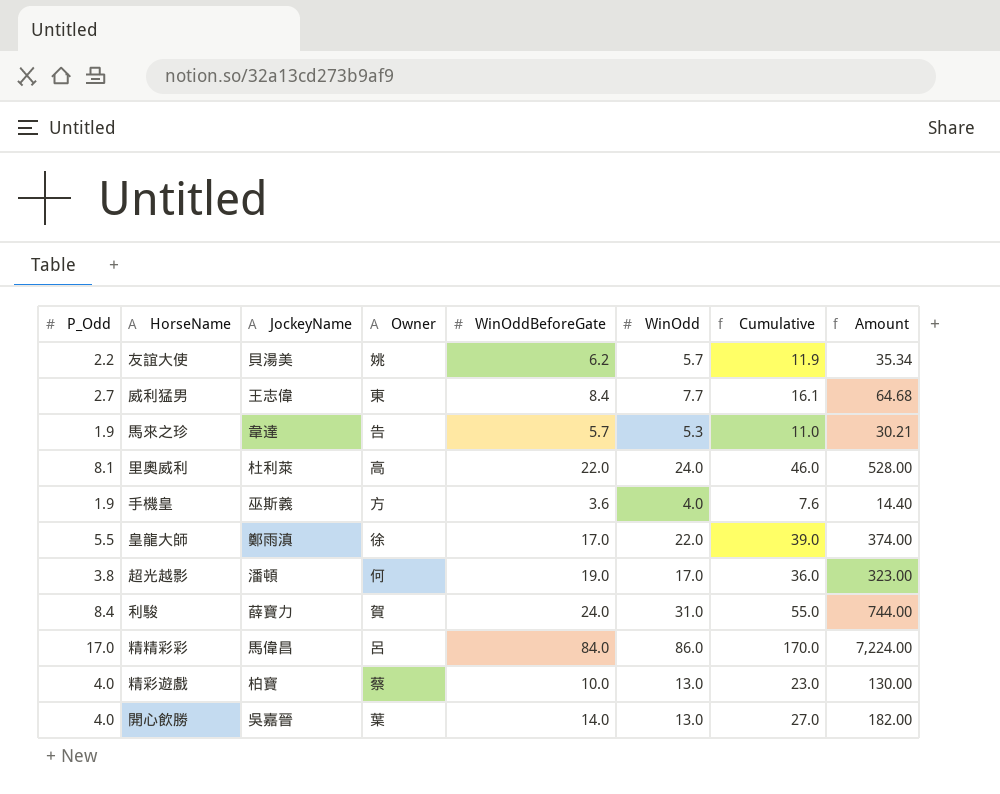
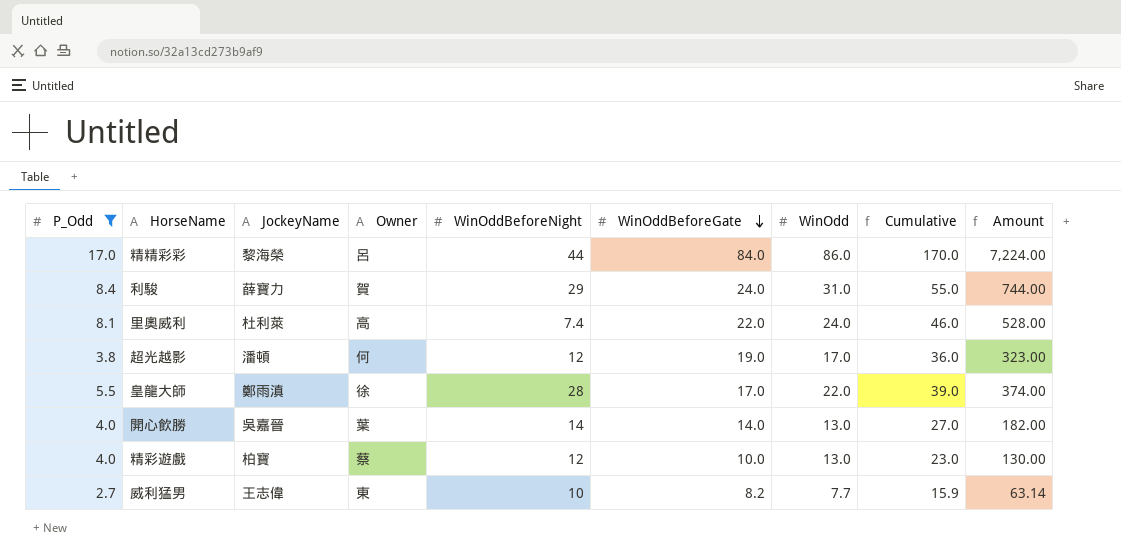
filter: none -> P_Odd >= 2.7
row order: none -> WinOddBeforeGate descending
column WinOddBeforeNight | position: none -> 5
精精彩彩 | JockeyName: 馬偉昌 -> 黎海榮
威利猛男 | WinOddBeforeGate: 8.4 -> 8.2
威利猛男 | Cumulative: 16.1 -> 15.9
威利猛男 | Amount: 64.68 -> 63.14

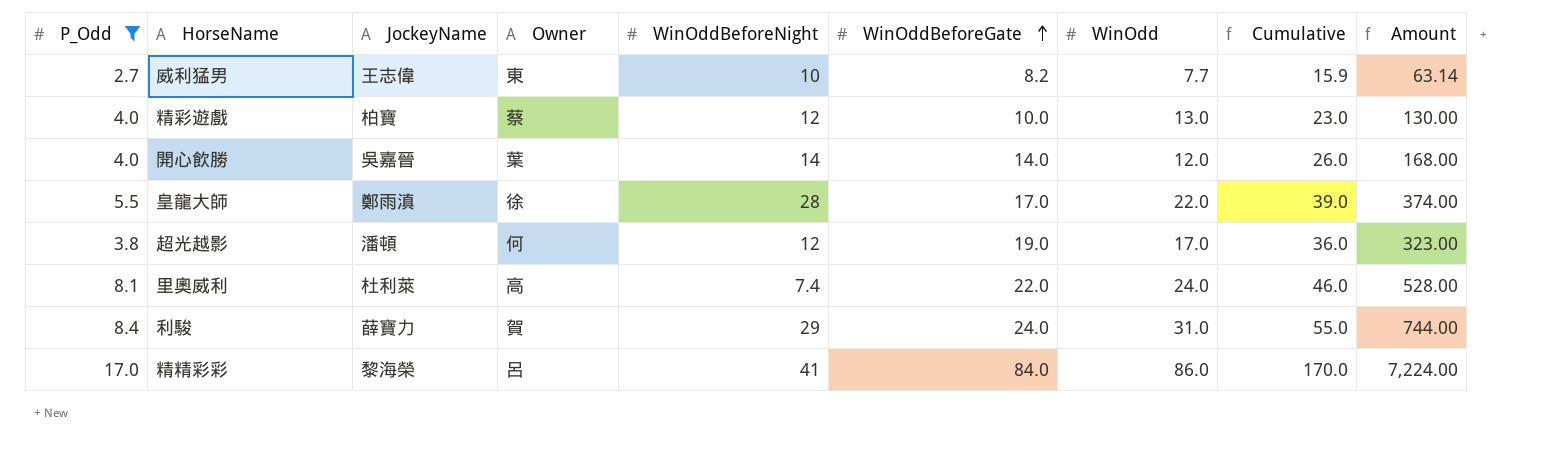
row order: WinOddBeforeGate descending -> WinOddBeforeGate ascending
開心飲勝 | WinOdd: 13.0 -> 12.0
開心飲勝 | Cumulative: 27.0 -> 26.0
開心飲勝 | Amount: 182.00 -> 168.00
精精彩彩 | WinOddBeforeNight: 44 -> 41

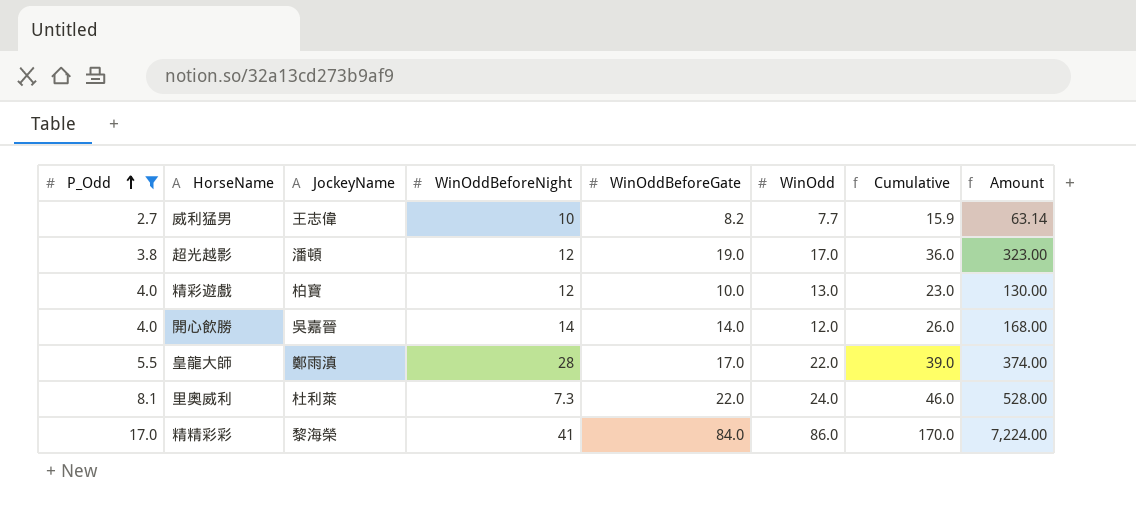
row order: WinOddBeforeGate ascending -> P_Odd ascending
column Owner | position: 4 -> none
row 利駿: 8.4 | 薛寶力 | 賀 | 29 | 24.0 | 31.0 | 55.0 | 744.00 -> none
里奧威利 | WinOddBeforeNight: 7.4 -> 7.3

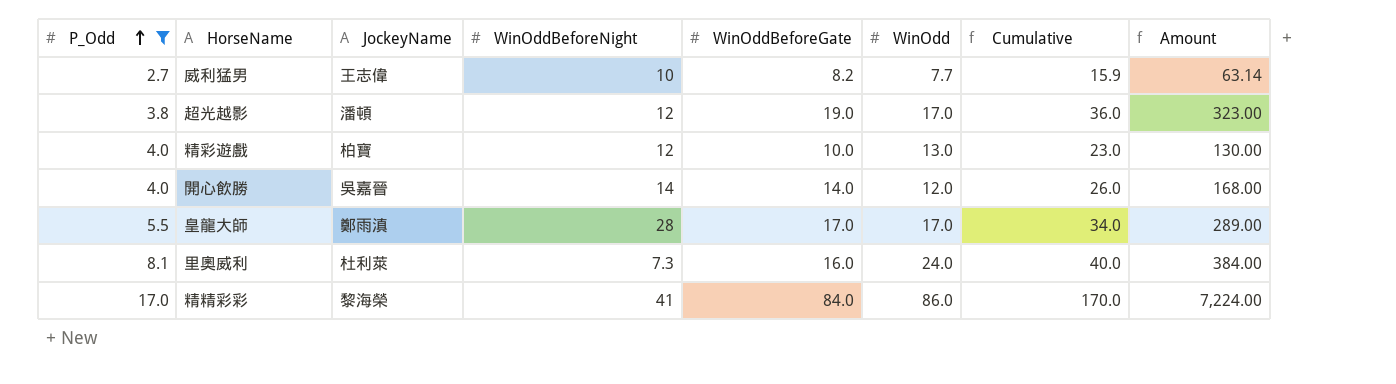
皇龍大師 | WinOdd: 22.0 -> 17.0
皇龍大師 | Cumulative: 39.0 -> 34.0
皇龍大師 | Amount: 374.00 -> 289.00
里奧威利 | WinOddBeforeGate: 22.0 -> 16.0
里奧威利 | Cumulative: 46.0 -> 40.0
里奧威利 | Amount: 528.00 -> 384.00

